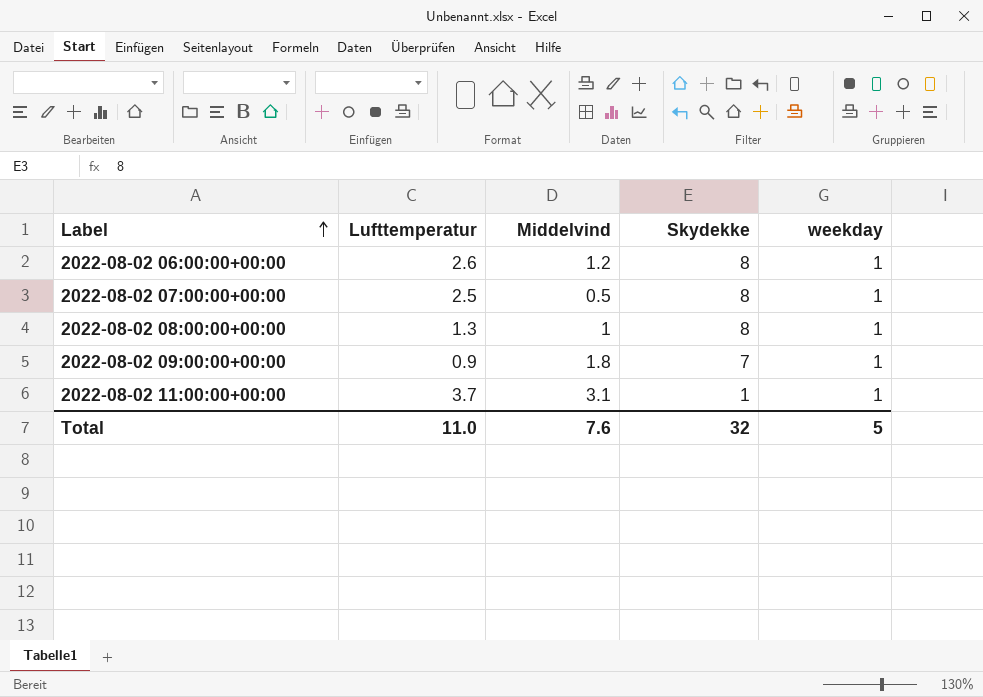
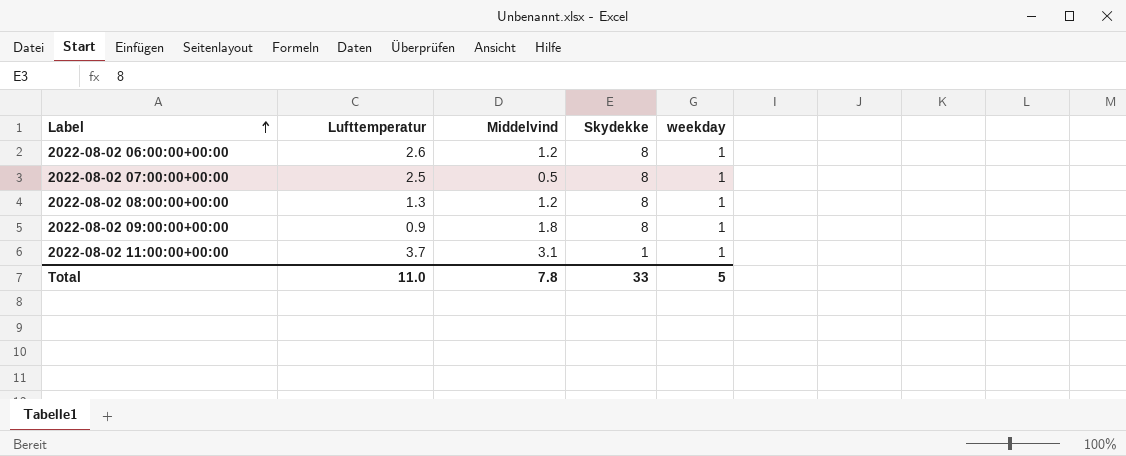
2022-08-02 08:00:00+00:00 | Middelvind: 1 -> 1.2
2022-08-02 09:00:00+00:00 | Skydekke: 7 -> 8
Total | Middelvind: 7.6 -> 7.8
Total | Skydekke: 32 -> 33

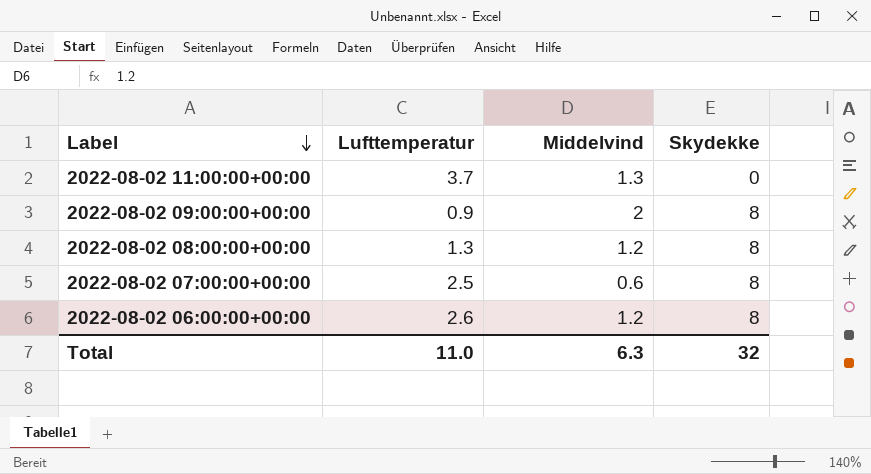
row order: Label ascending -> Label descending
column weekday | position: 5 -> none
2022-08-02 11:00:00+00:00 | Middelvind: 3.1 -> 1.3
2022-08-02 11:00:00+00:00 | Skydekke: 1 -> 0
2022-08-02 09:00:00+00:00 | Middelvind: 1.8 -> 2
2022-08-02 07:00:00+00:00 | Middelvind: 0.5 -> 0.6
Total | Middelvind: 7.8 -> 6.3
Total | Skydekke: 33 -> 32

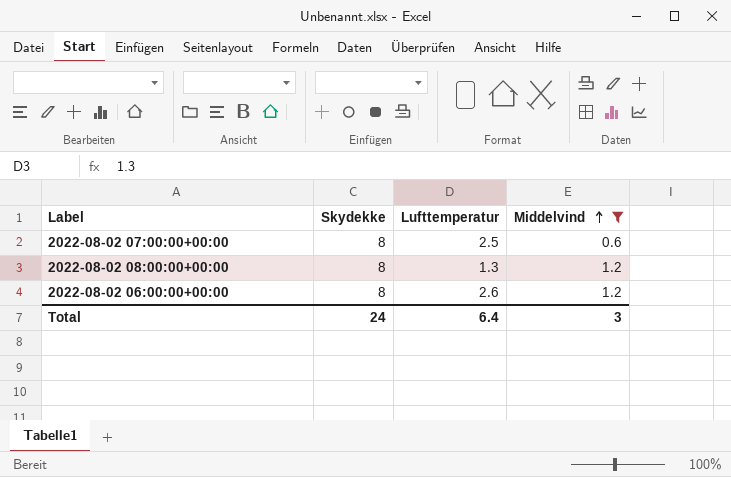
filter: none -> Middelvind <= 1.2
row order: Label descending -> Middelvind ascending
column Skydekke | position: 4 -> 2
Total | Skydekke: 32 -> 24
Total | Lufttemperatur: 11.0 -> 6.4
Total | Middelvind: 6.3 -> 3

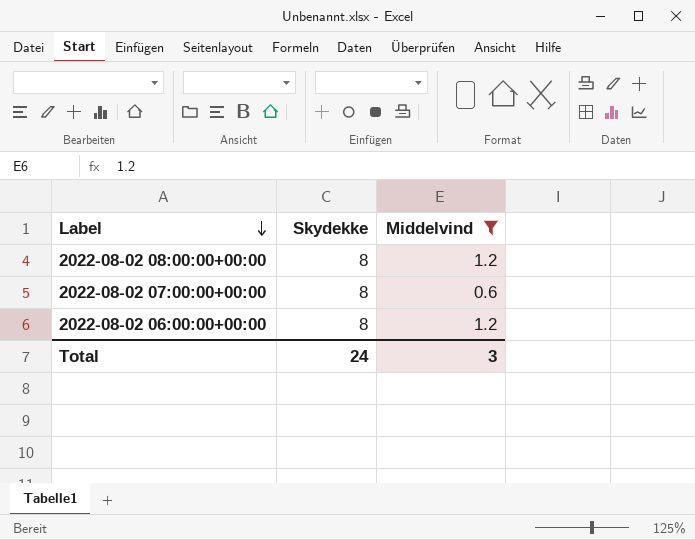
row order: Middelvind ascending -> Label descending
column Lufttemperatur | position: 3 -> none

